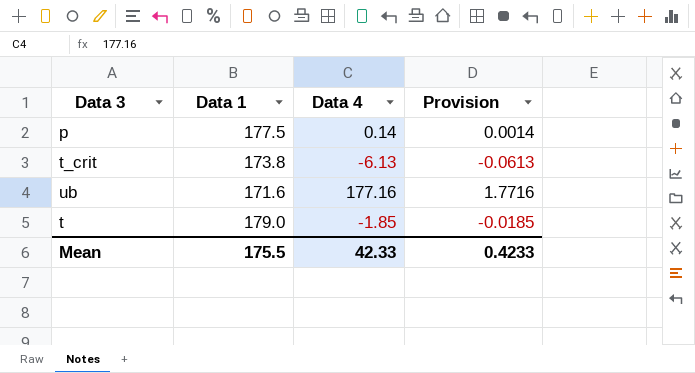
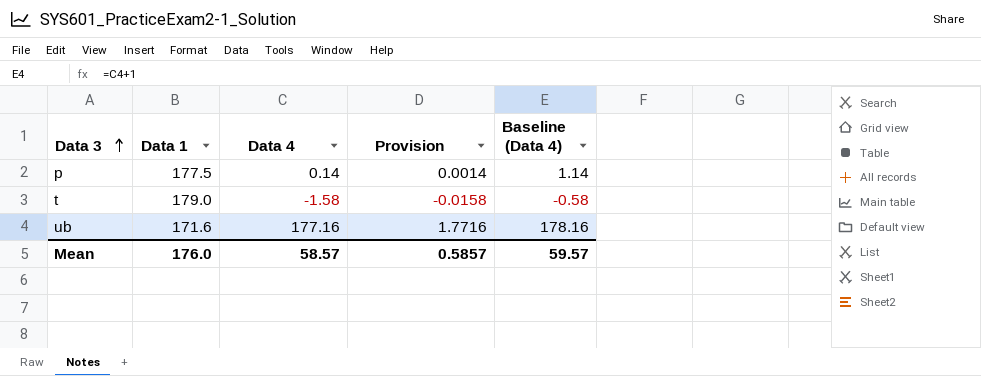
row order: none -> Data 3 ascending
column Baseline (Data 4) | formula: none -> [Data 4] + 1
row t_crit: 173.8 | -6.13 | -0.0613 -> none
t | Data 4: -1.85 -> -1.58
t | Provision: -0.0185 -> -0.0158
Mean | Data 1: 175.5 -> 176.0
Mean | Data 4: 42.33 -> 58.57
Mean | Provision: 0.4233 -> 0.5857

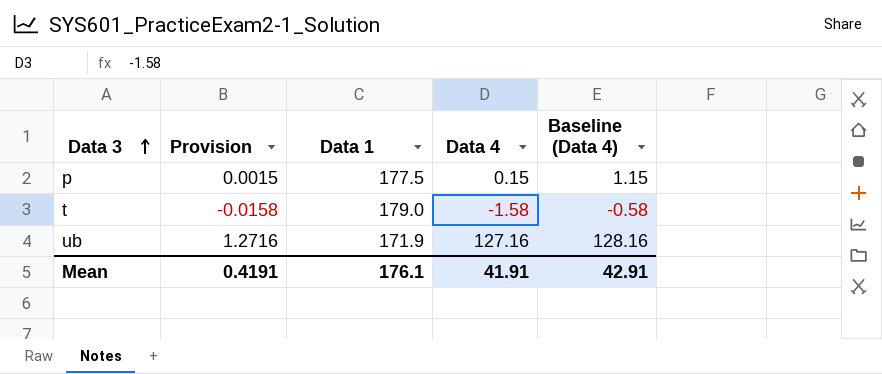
column Provision | position: 4 -> 2
p | Provision: 0.0014 -> 0.0015
p | Data 4: 0.14 -> 0.15
p | Baseline (Data 4): 1.14 -> 1.15
ub | Provision: 1.7716 -> 1.2716
ub | Data 1: 171.6 -> 171.9
ub | Data 4: 177.16 -> 127.16
ub | Baseline (Data 4): 178.16 -> 128.16
Mean | Provision: 0.5857 -> 0.4191
Mean | Data 1: 176.0 -> 176.1
Mean | Data 4: 58.57 -> 41.91
Mean | Baseline (Data 4): 59.57 -> 42.91

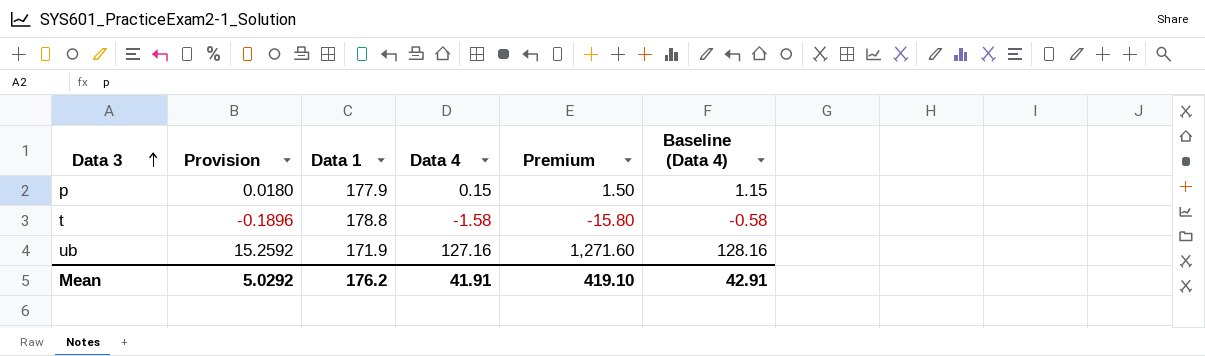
column Provision | formula: [Data 4] * 0.01 -> [Data 4] * 0.12
column Premium | formula: none -> [Data 4] * 10
p | Data 1: 177.5 -> 177.9
t | Data 1: 179.0 -> 178.8
Mean | Provision: 0.4191 -> 5.0292
Mean | Data 1: 176.1 -> 176.2

